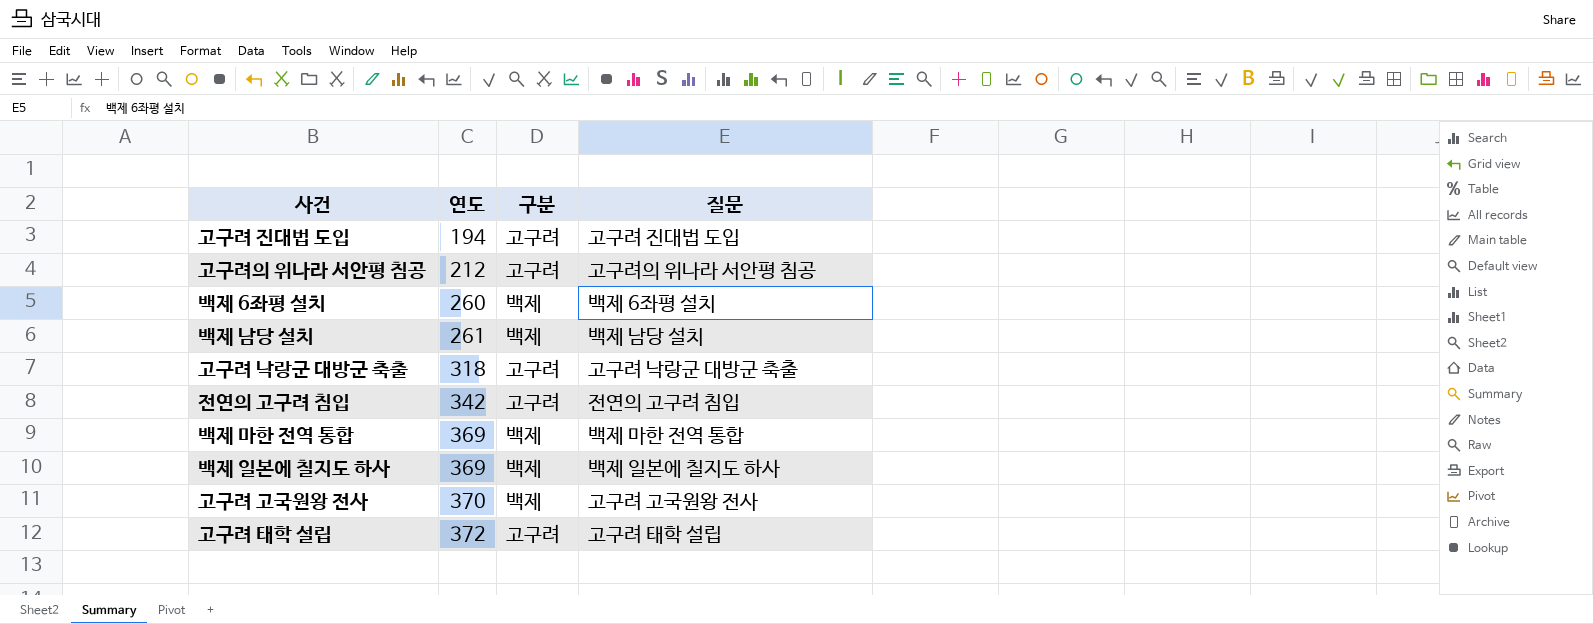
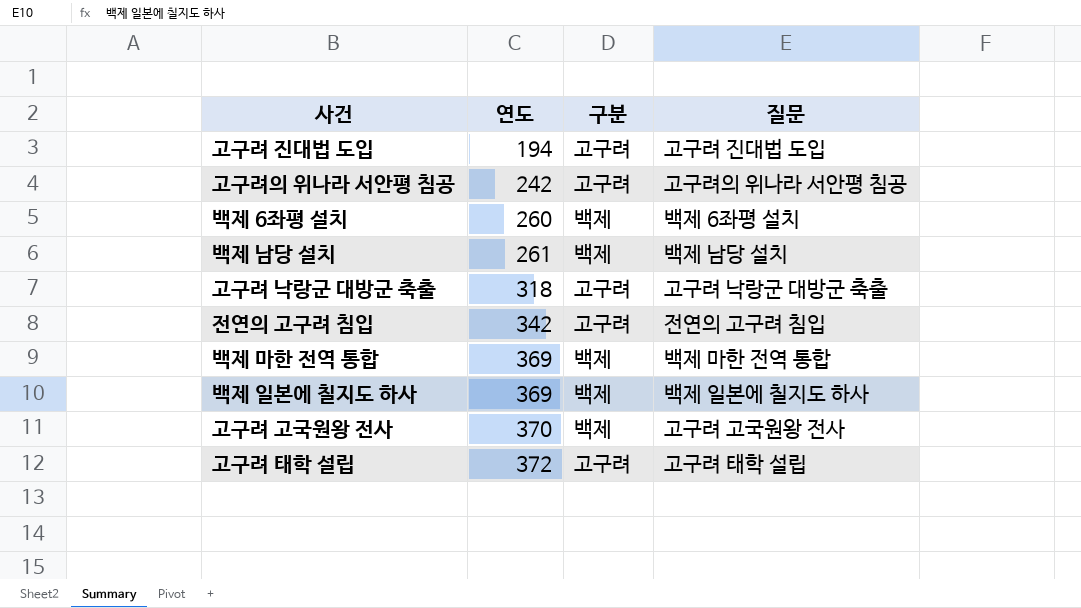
고구려의 위나라 서안평 침공 | 연도: 212 -> 242

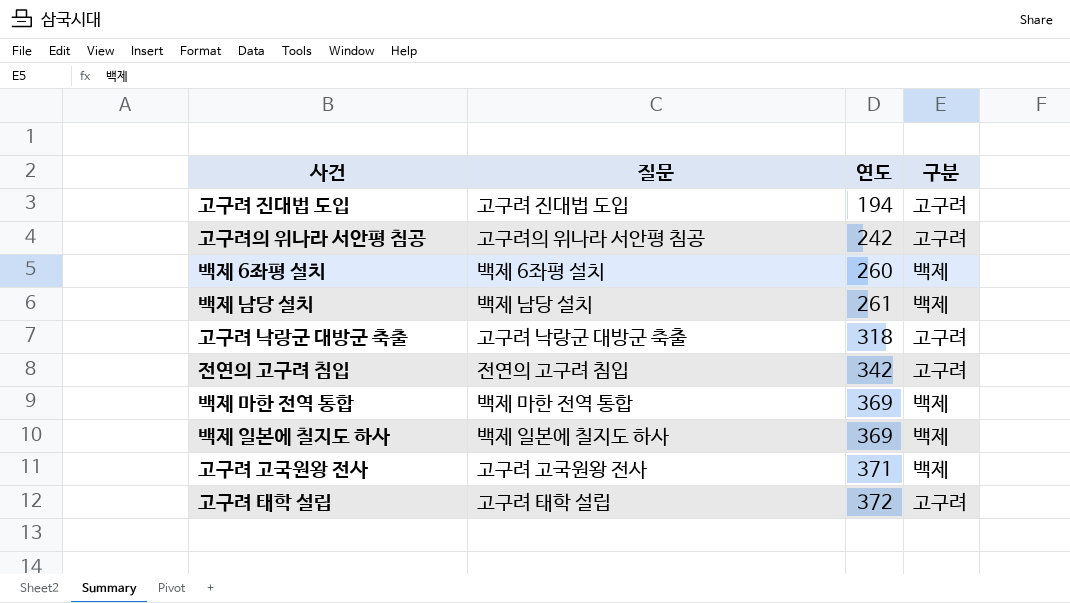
column 질문 | position: 4 -> 2
고구려 고국원왕 전사 | 연도: 370 -> 371

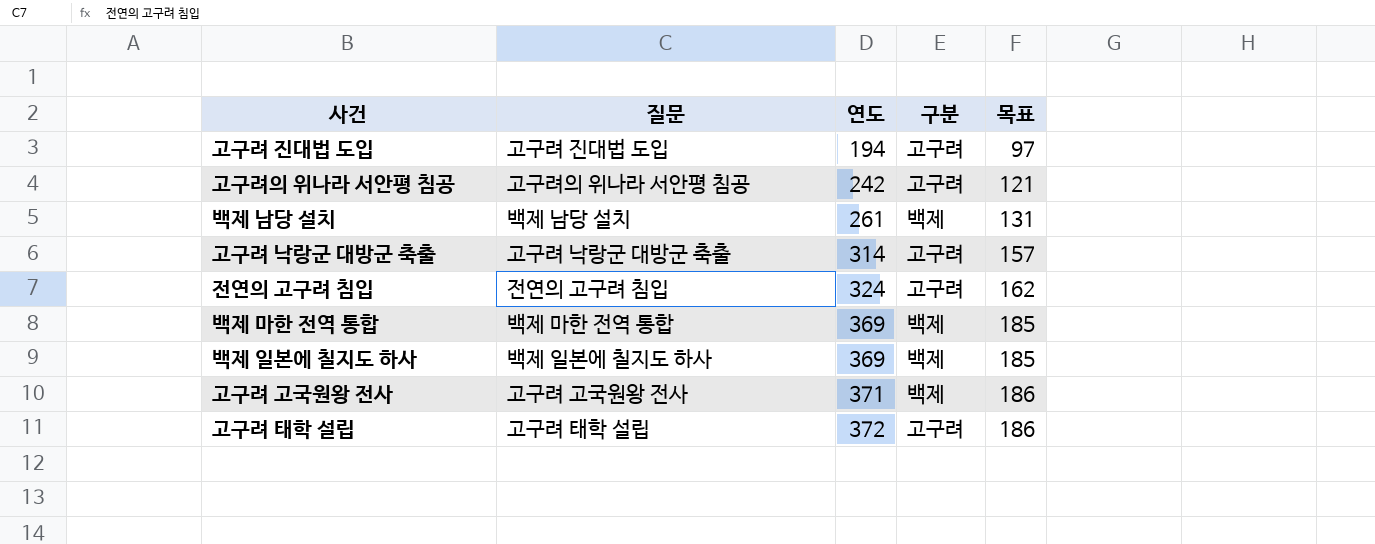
column 목표 | formula: none -> [연도] * 0.5
row 백제 6좌평 설치: 백제 6좌평 설치 | 260 | 백제 -> none
고구려 낙랑군 대방군 축출 | 연도: 318 -> 314
전연의 고구려 침입 | 연도: 342 -> 324

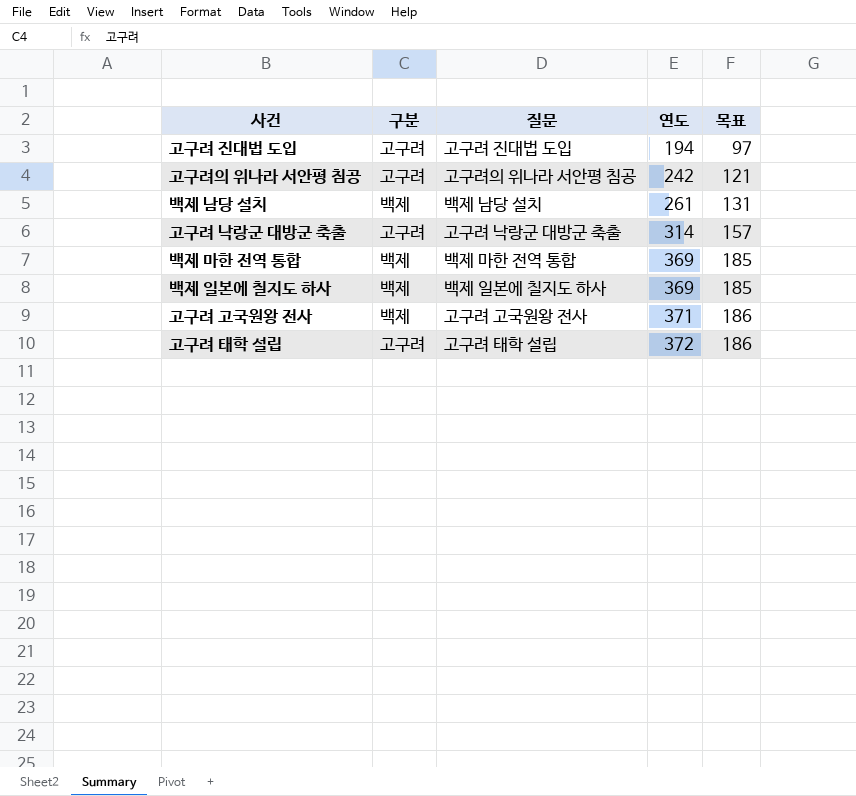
column 구분 | position: 4 -> 2
row 전연의 고구려 침입: 전연의 고구려 침입 | 324 | 고구려 | 162 -> none

